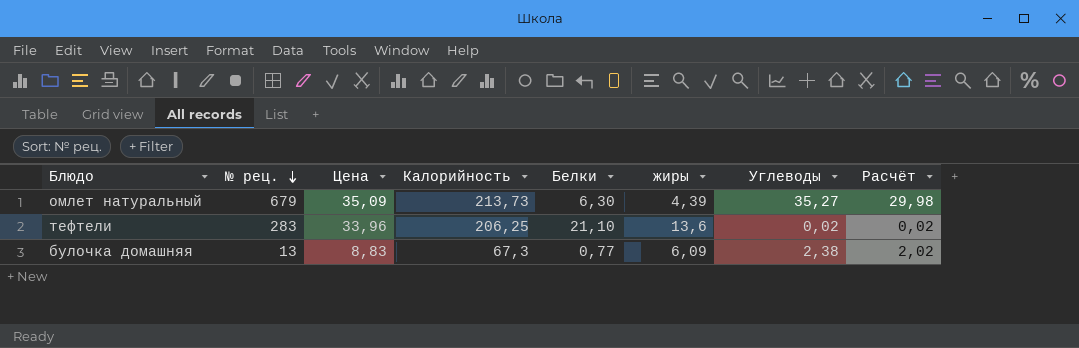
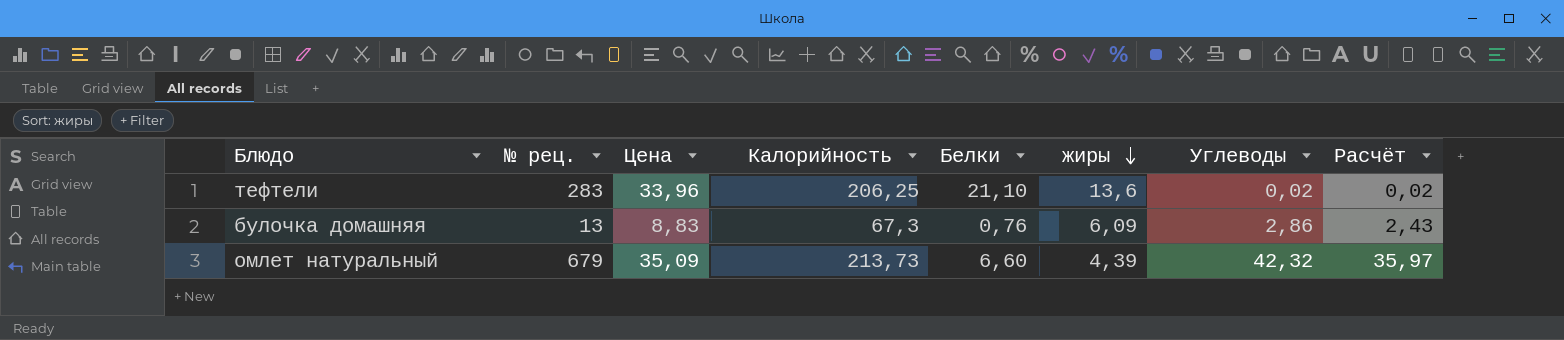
row order: № рец. descending -> жиры descending
булочка домашняя | Белки: 0,77 -> 0,76
булочка домашняя | Углеводы: 2,38 -> 2,86
булочка домашняя | Расчёт: 2,02 -> 2,43
омлет натуральный | Белки: 6,30 -> 6,60
омлет натуральный | Углеводы: 35,27 -> 42,32
омлет натуральный | Расчёт: 29,98 -> 35,97

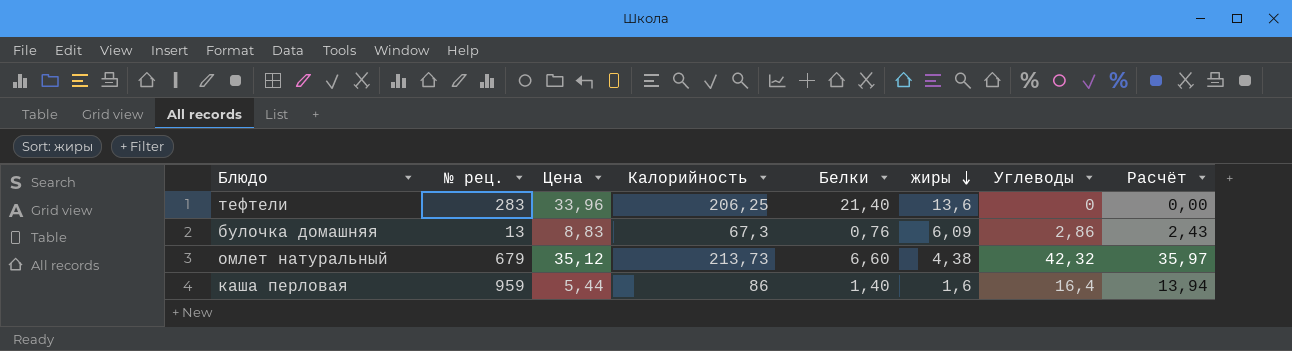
тефтели | Белки: 21,10 -> 21,40
тефтели | Углеводы: 0,02 -> 0
тефтели | Расчёт: 0,02 -> 0,00
омлет натуральный | Цена: 35,09 -> 35,12
омлет натуральный | жиры: 4,39 -> 4,38
row каша перловая: none -> 959 | 5,44 | 86 | 1,40 | 1,6 | 16,4 | 13,94

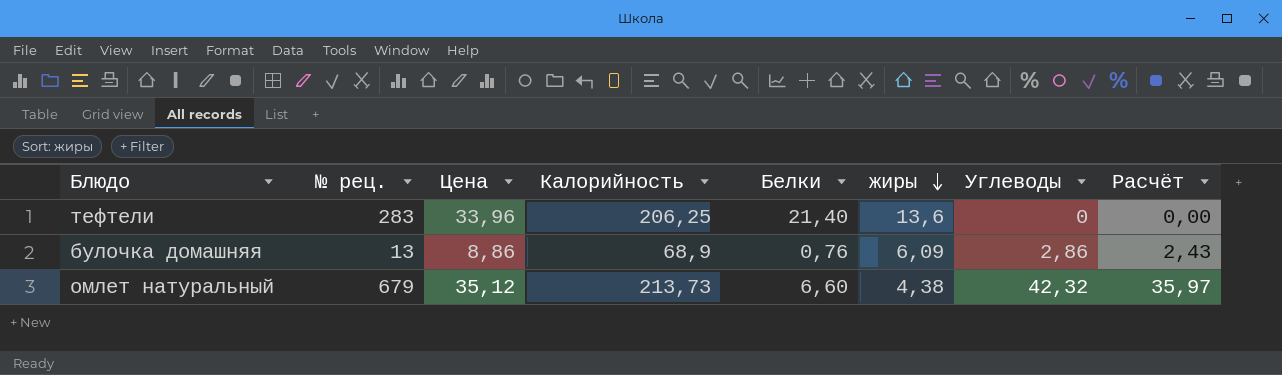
row каша перловая: 959 | 5,44 | 86 | 1,40 | 1,6 | 16,4 | 13,94 -> none
булочка домашняя | Цена: 8,83 -> 8,86
булочка домашняя | Калорийность: 67,3 -> 68,9

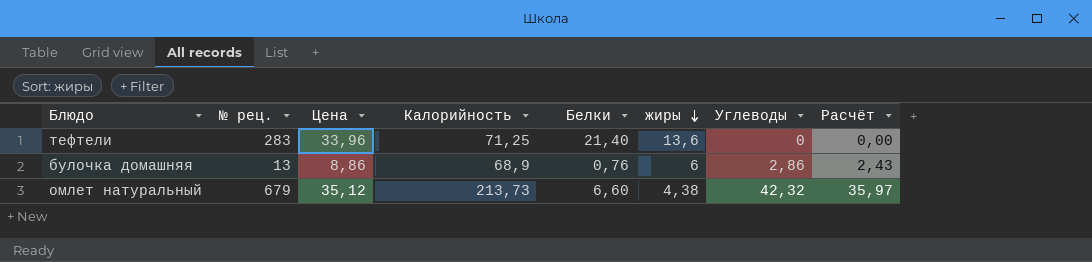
тефтели | Калорийность: 206,25 -> 71,25
булочка домашняя | жиры: 6,09 -> 6

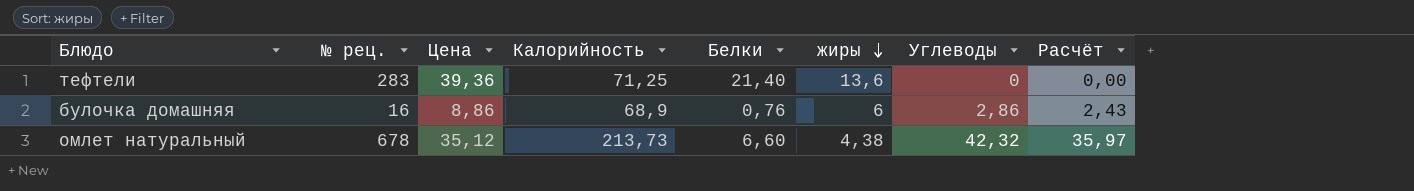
тефтели | Цена: 33,96 -> 39,36
булочка домашняя | № рец.: 13 -> 16
омлет натуральный | № рец.: 679 -> 678

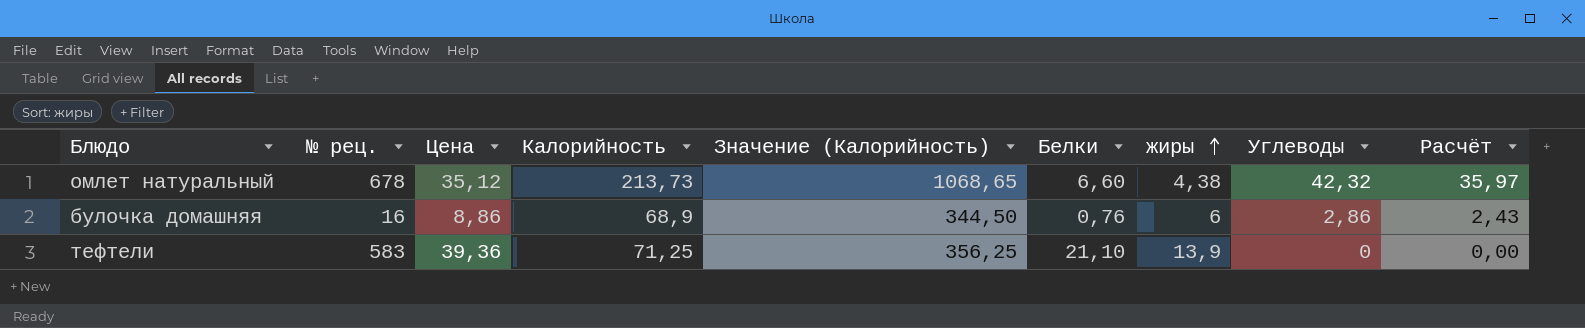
row order: жиры descending -> жиры ascending
column Значение (Калорийность) | formula: none -> [Калорийность] * 5
тефтели | № рец.: 283 -> 583
тефтели | Белки: 21,40 -> 21,10
тефтели | жиры: 13,6 -> 13,9

